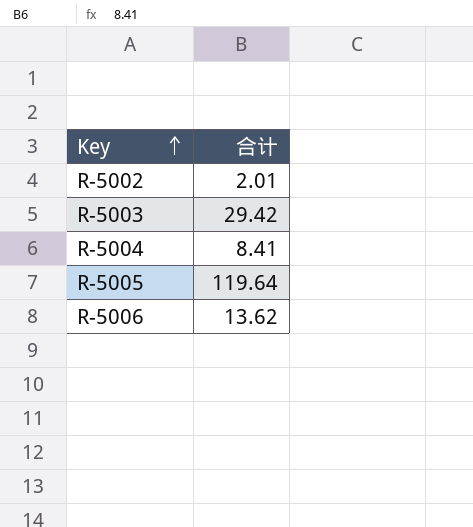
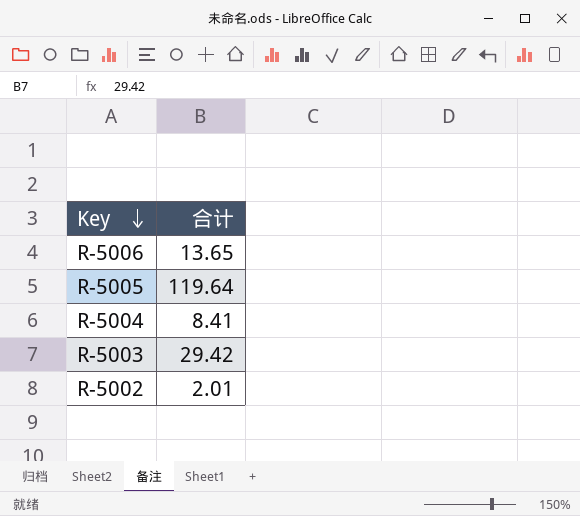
row order: Key ascending -> Key descending
R-5006 | 合计: 13.62 -> 13.65

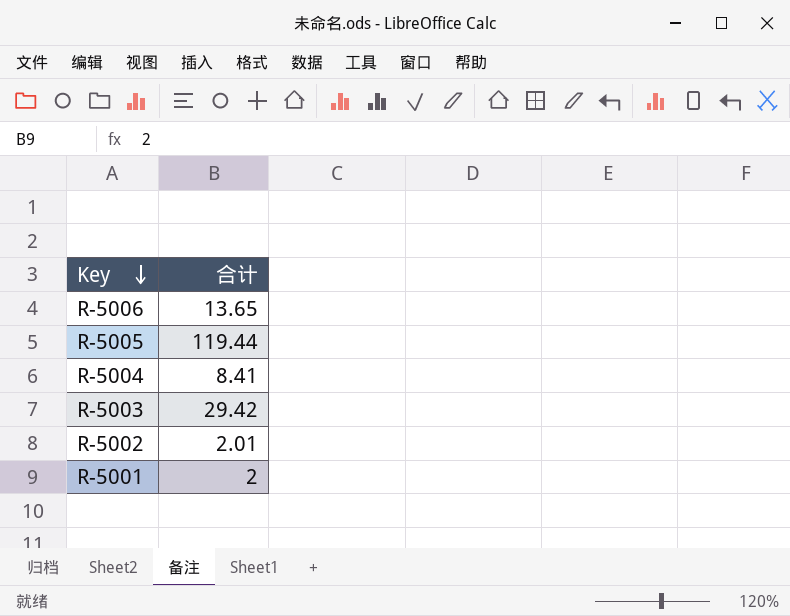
R-5005 | 合计: 119.64 -> 119.44
row R-5001: none -> 2

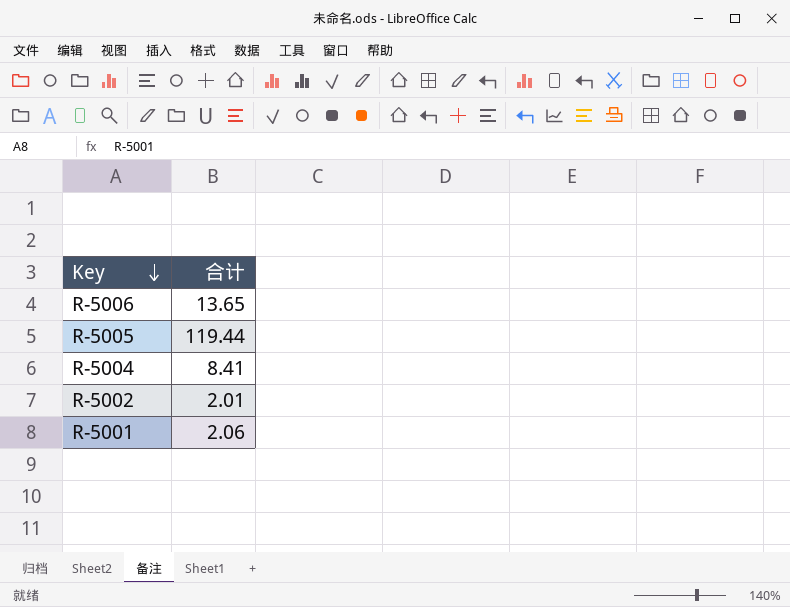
row R-5003: 29.42 -> none
R-5001 | 合计: 2 -> 2.06

